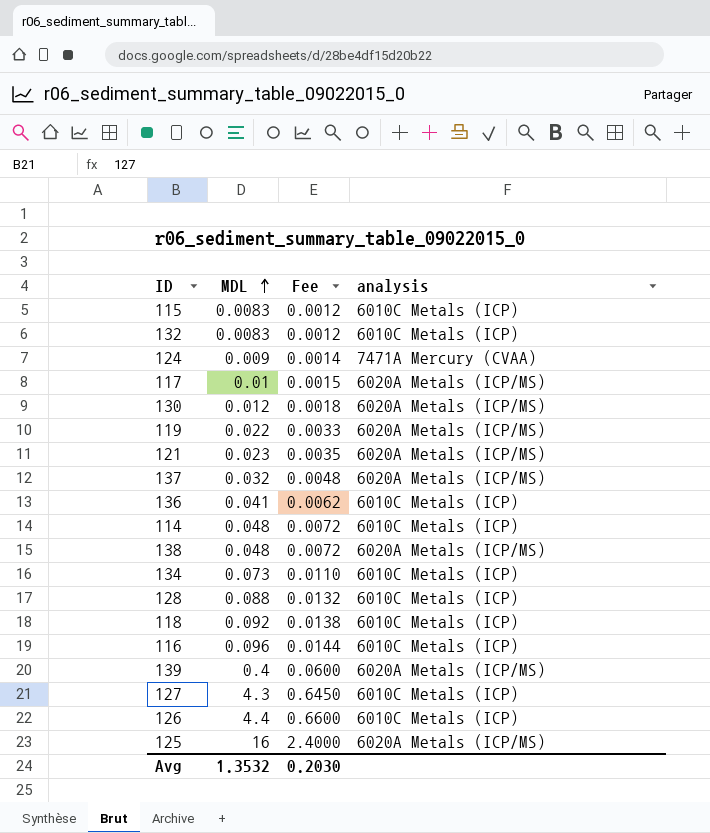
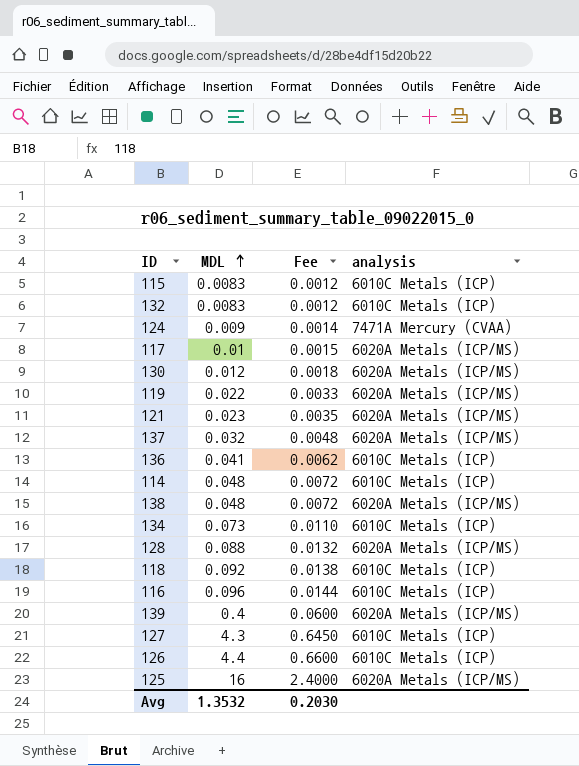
128 | analysis: 6010C Metals (ICP) -> 6020A Metals (ICP/MS)

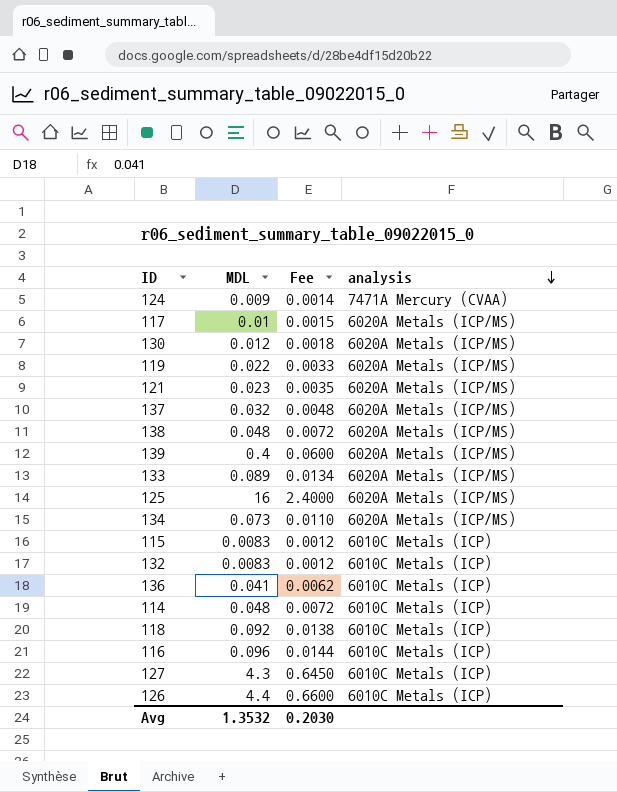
row order: MDL ascending -> analysis descending
row 128: 0.088 | 0.0132 | 6020A Metals (ICP/MS) -> none
row 133: none -> 0.089 | 0.0134 | 6020A Metals (ICP/MS)
134 | analysis: 6010C Metals (ICP) -> 6020A Metals (ICP/MS)

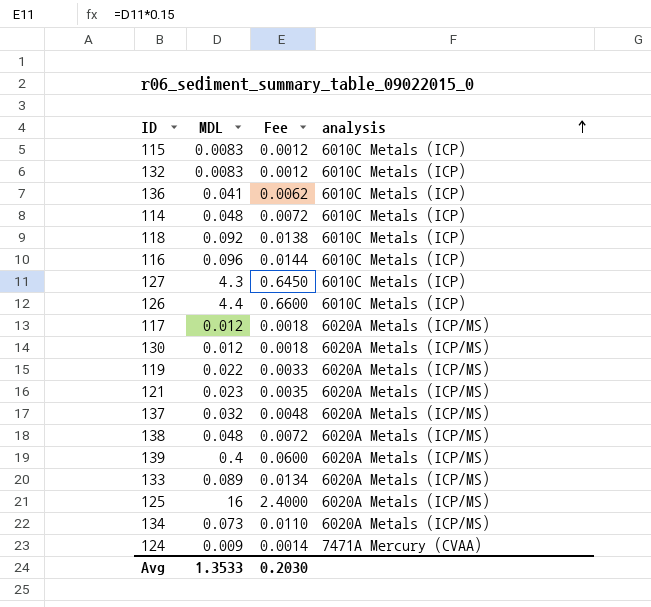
row order: analysis descending -> analysis ascending
117 | MDL: 0.01 -> 0.012
117 | Fee: 0.0015 -> 0.0018
Avg | MDL: 1.3532 -> 1.3533

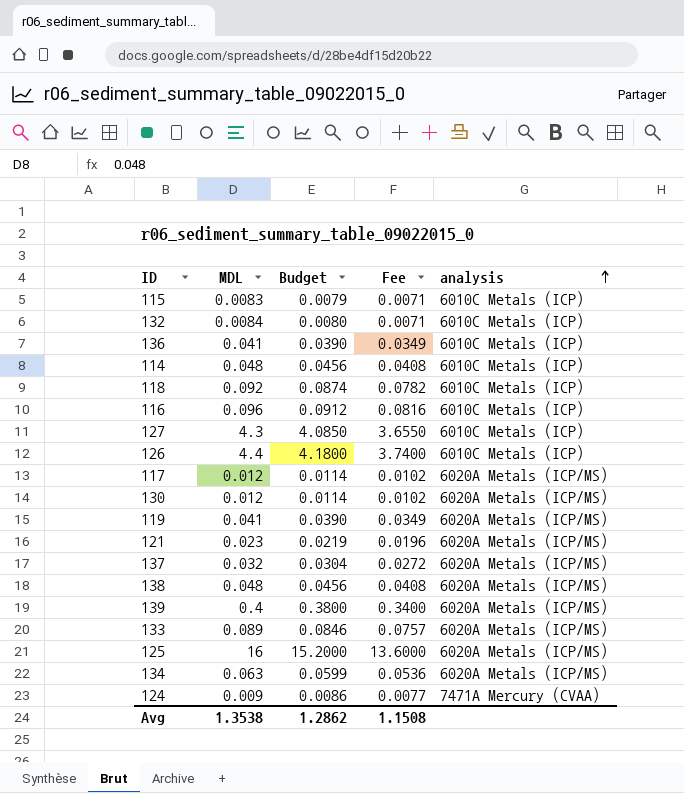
column Budget | formula: none -> [MDL] * 0.95
column Fee | formula: [MDL] * 0.15 -> [MDL] * 0.85
132 | MDL: 0.0083 -> 0.0084
119 | MDL: 0.022 -> 0.041
134 | MDL: 0.073 -> 0.063
Avg | MDL: 1.3533 -> 1.3538
Avg | Fee: 0.2030 -> 1.1508

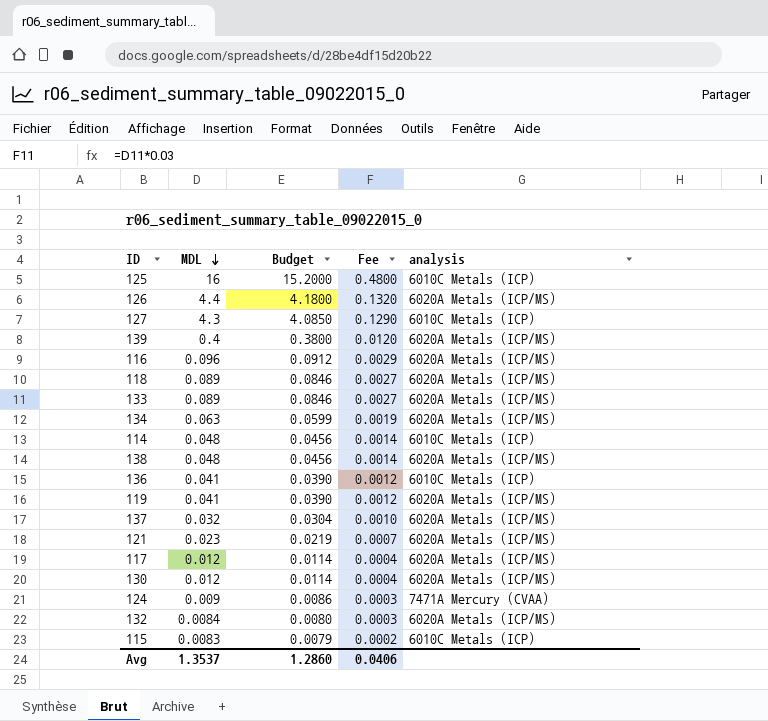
row order: analysis ascending -> MDL descending
column Fee | formula: [MDL] * 0.85 -> [MDL] * 0.03
125 | analysis: 6020A Metals (ICP/MS) -> 6010C Metals (ICP)
126 | analysis: 6010C Metals (ICP) -> 6020A Metals (ICP/MS)
116 | analysis: 6010C Metals (ICP) -> 6020A Metals (ICP/MS)
118 | MDL: 0.092 -> 0.089
118 | Budget: 0.0874 -> 0.0846
118 | analysis: 6010C Metals (ICP) -> 6020A Metals (ICP/MS)
132 | analysis: 6010C Metals (ICP) -> 6020A Metals (ICP/MS)
Avg | MDL: 1.3538 -> 1.3537
Avg | Budget: 1.2862 -> 1.2860
Avg | Fee: 1.1508 -> 0.0406

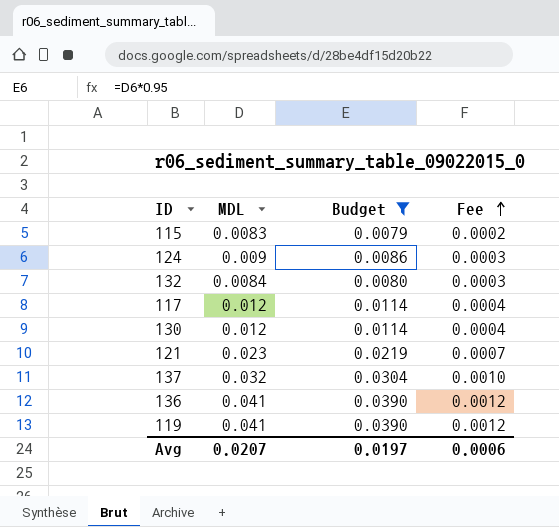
filter: none -> Budget <= 0.0390
row order: MDL descending -> Fee ascending
column analysis | position: 5 -> none
Avg | MDL: 1.3537 -> 0.0207
Avg | Budget: 1.2860 -> 0.0197
Avg | Fee: 0.0406 -> 0.0006

